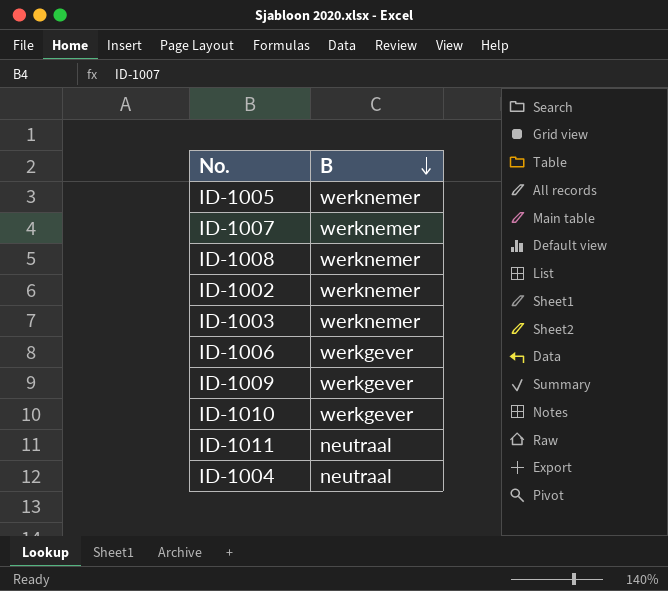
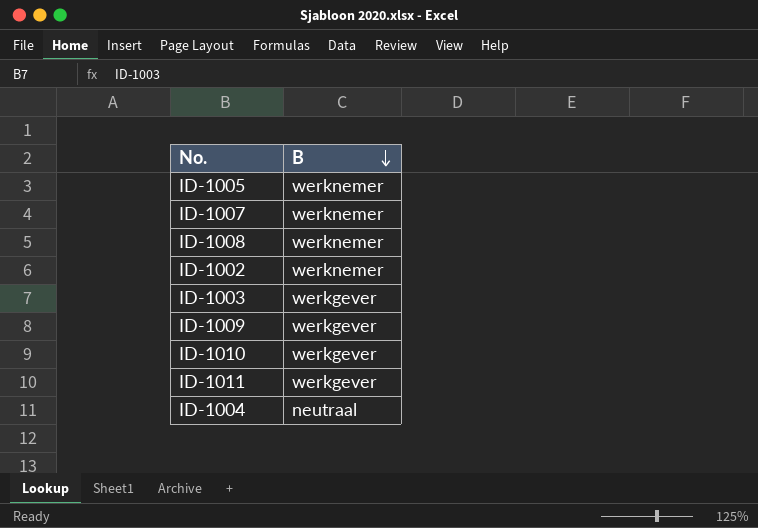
row ID-1006: werkgever -> none
ID-1003 | B: werknemer -> werkgever
ID-1011 | B: neutraal -> werkgever

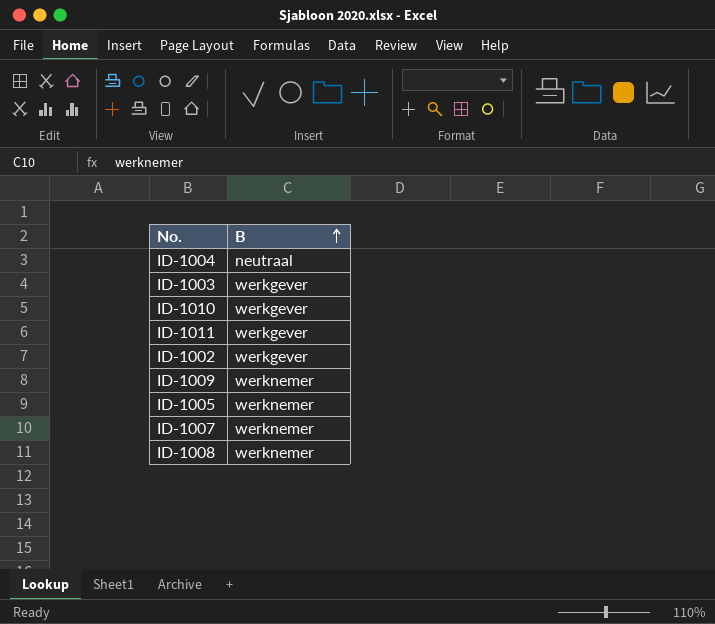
row order: B descending -> B ascending
ID-1002 | B: werknemer -> werkgever
ID-1009 | B: werkgever -> werknemer

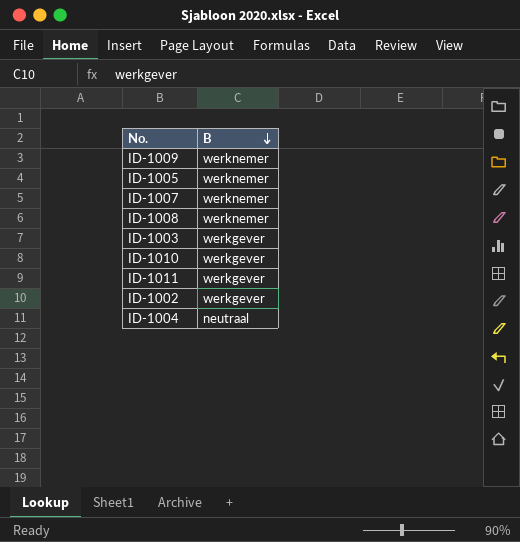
row order: B ascending -> B descending

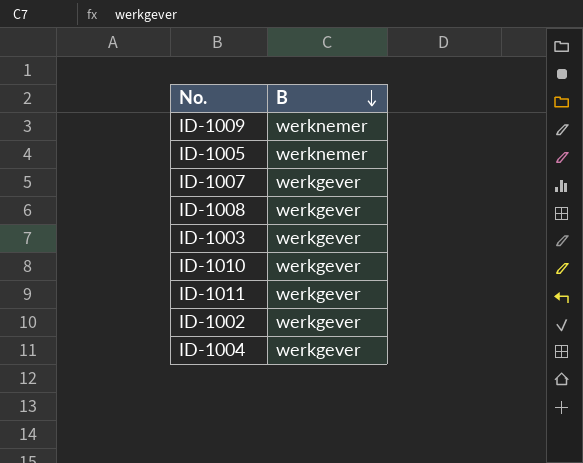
ID-1007 | B: werknemer -> werkgever
ID-1008 | B: werknemer -> werkgever
ID-1004 | B: neutraal -> werkgever

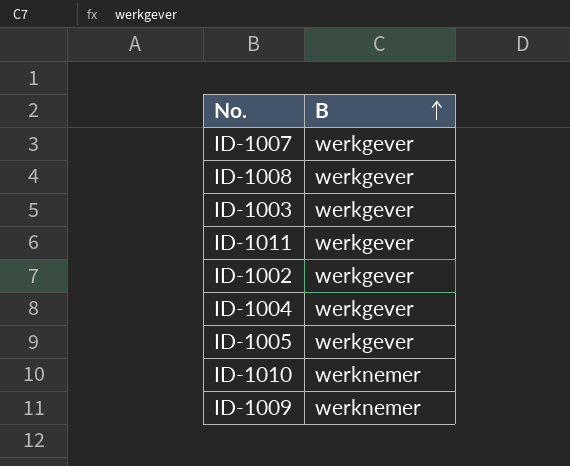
row order: B descending -> B ascending
ID-1005 | B: werknemer -> werkgever
ID-1010 | B: werkgever -> werknemer

